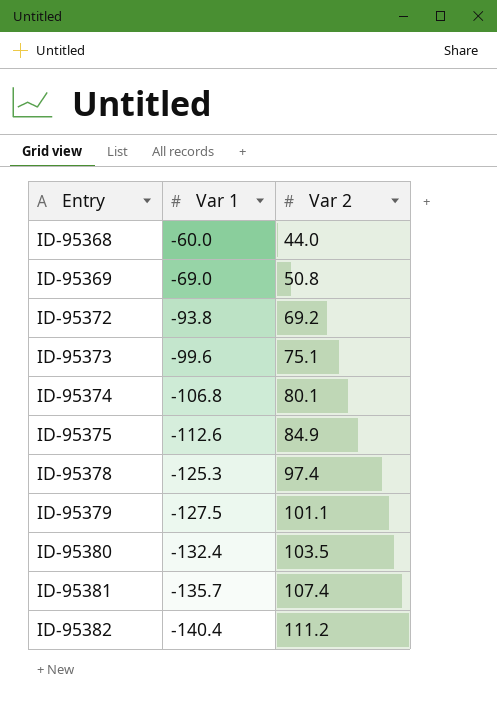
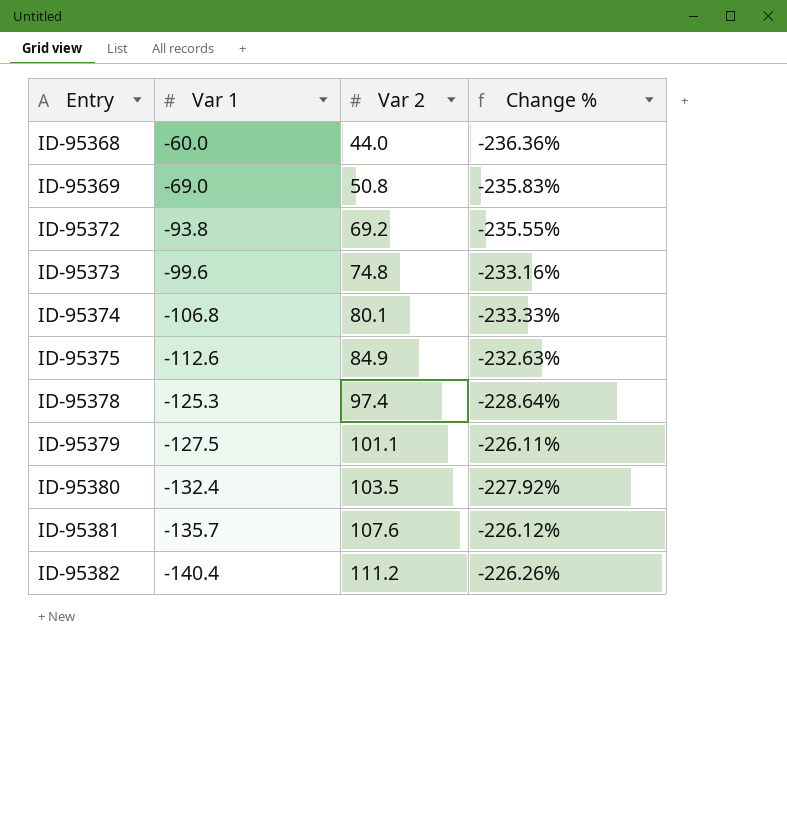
column Change % | formula: none -> ([Var 1] - [Var 2]) / [Var 2]
ID-95373 | Var 2: 75.1 -> 74.8
ID-95381 | Var 2: 107.4 -> 107.6

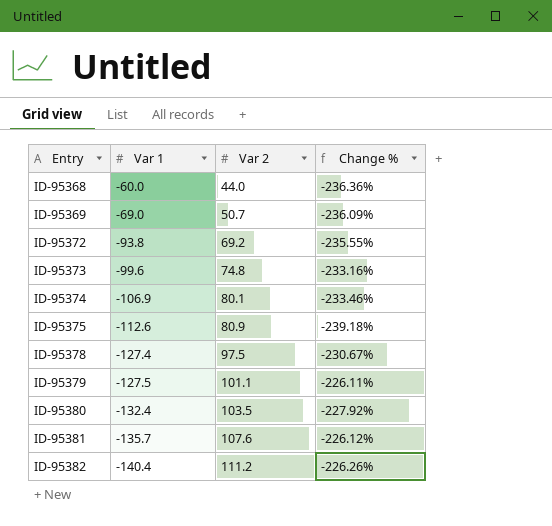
ID-95369 | Var 2: 50.8 -> 50.7
ID-95369 | Change %: -235.83% -> -236.09%
ID-95374 | Var 1: -106.8 -> -106.9
ID-95374 | Change %: -233.33% -> -233.46%
ID-95375 | Var 2: 84.9 -> 80.9
ID-95375 | Change %: -232.63% -> -239.18%
ID-95378 | Var 1: -125.3 -> -127.4
ID-95378 | Var 2: 97.4 -> 97.5
ID-95378 | Change %: -228.64% -> -230.67%

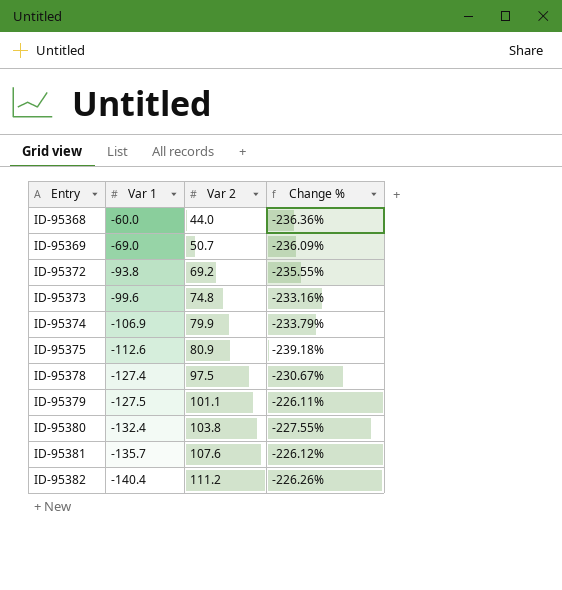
ID-95374 | Var 2: 80.1 -> 79.9
ID-95374 | Change %: -233.46% -> -233.79%
ID-95380 | Var 2: 103.5 -> 103.8
ID-95380 | Change %: -227.92% -> -227.55%

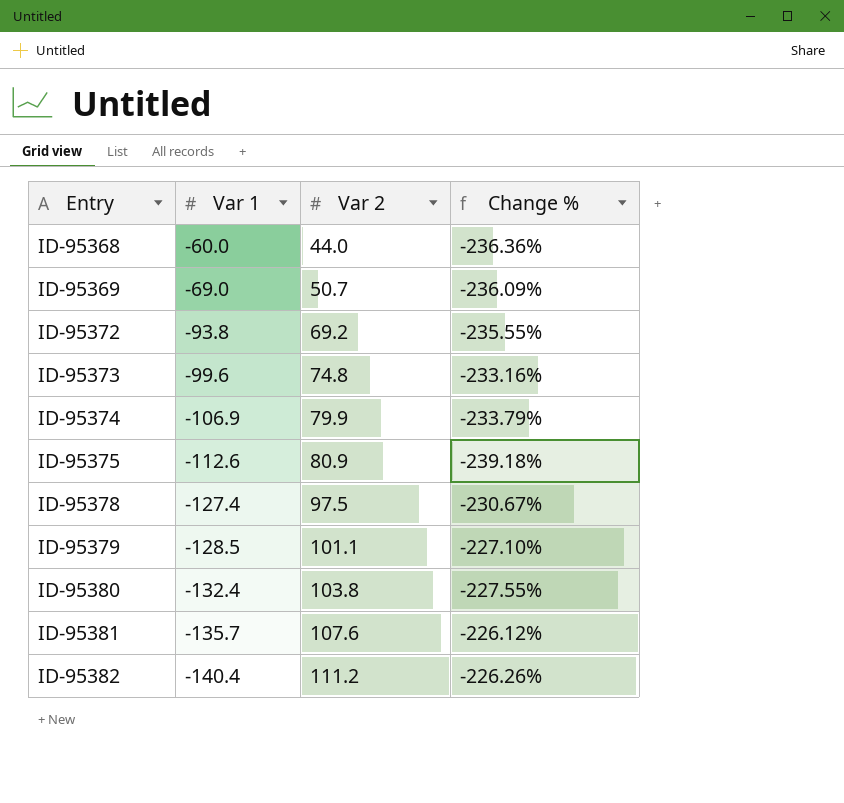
ID-95379 | Var 1: -127.5 -> -128.5
ID-95379 | Change %: -226.11% -> -227.10%

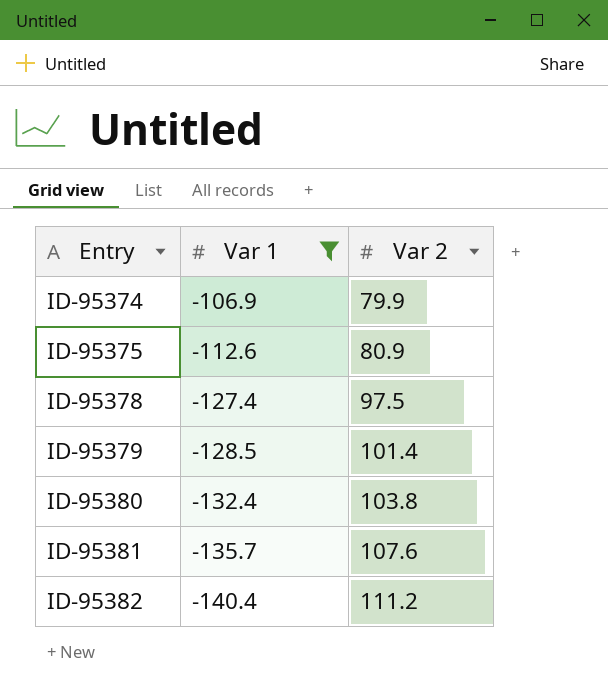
filter: none -> Var 1 <= -106.9
column Change % | formula: ([Var 1] - [Var 2]) / [Var 2] -> none
ID-95379 | Var 2: 101.1 -> 101.4

